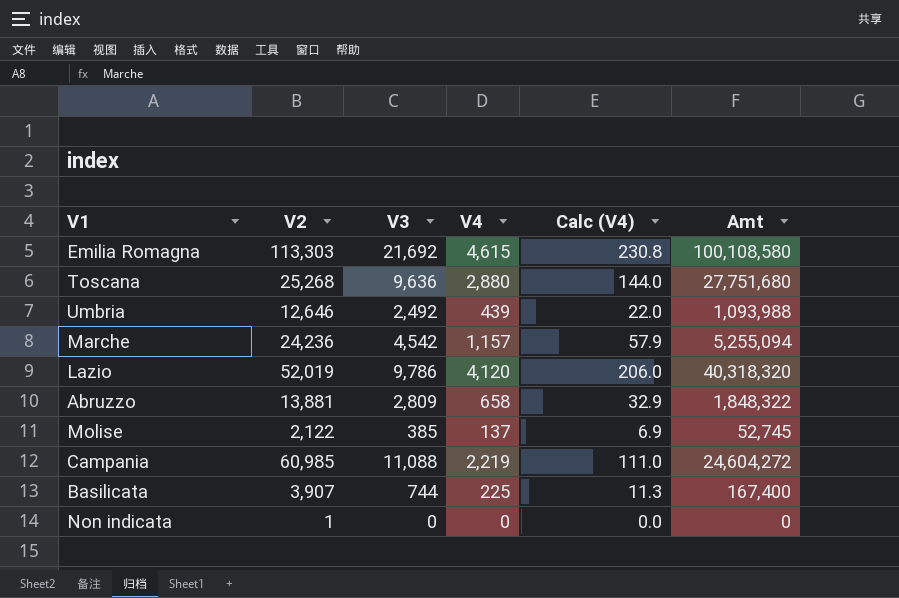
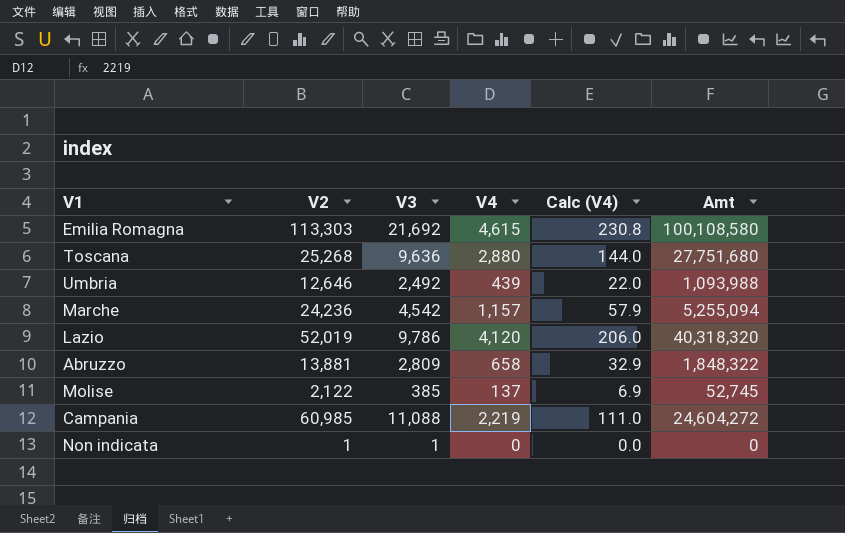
row Basilicata: 3,907 | 744 | 225 | 11.3 | 167,400 -> none
Non indicata | V3: 0 -> 1

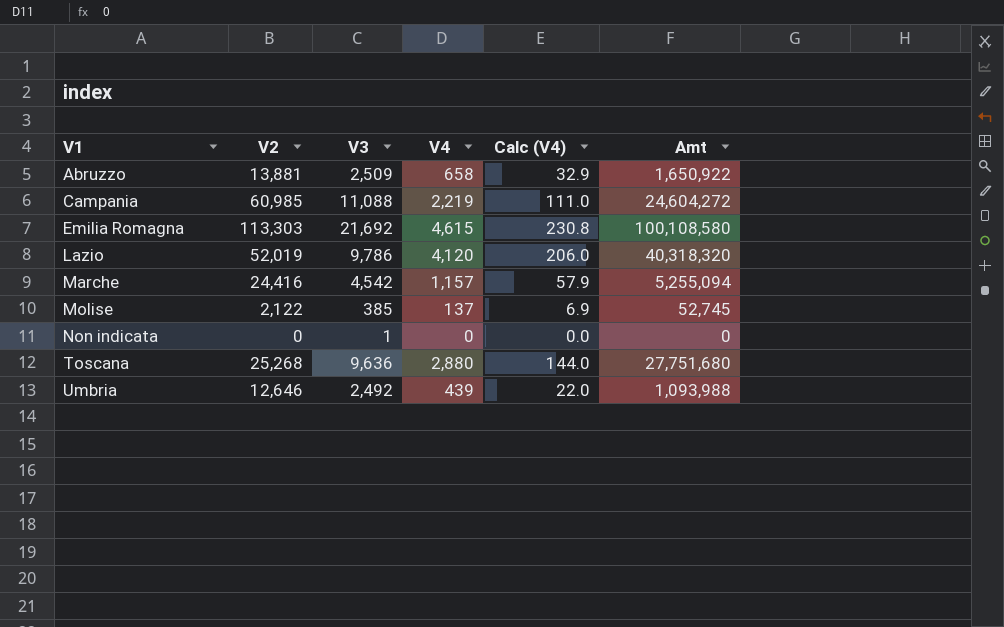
row order: none -> V1 ascending
Abruzzo | V3: 2,809 -> 2,509
Abruzzo | Amt: 1,848,322 -> 1,650,922
Marche | V2: 24,236 -> 24,416
Non indicata | V2: 1 -> 0

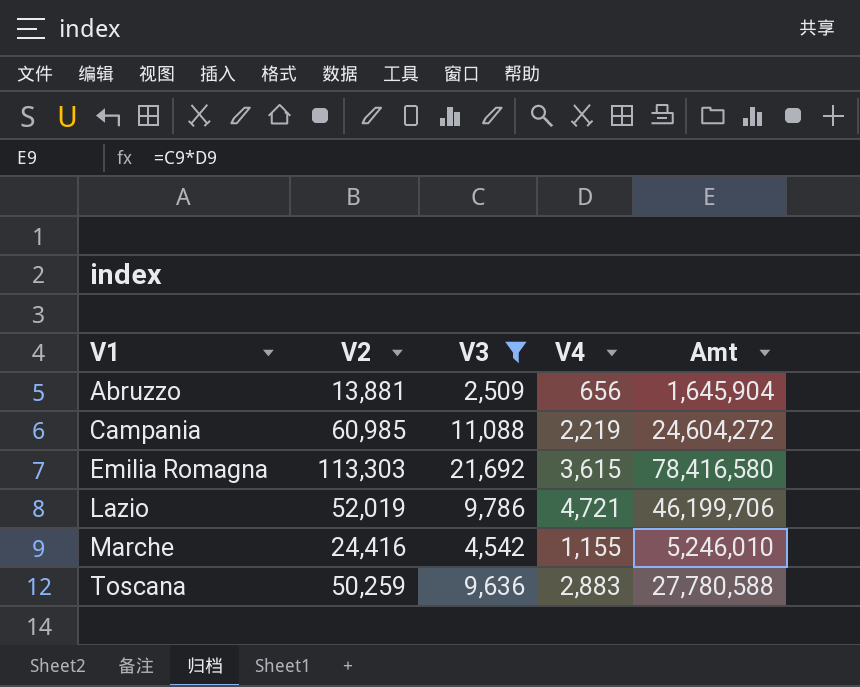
filter: none -> V3 >= 2,509
column Calc (V4) | formula: [V4] * 0.05 -> none
Abruzzo | V4: 658 -> 656
Abruzzo | Amt: 1,650,922 -> 1,645,904
Emilia Romagna | V4: 4,615 -> 3,615
Emilia Romagna | Amt: 100,108,580 -> 78,416,580
Lazio | V4: 4,120 -> 4,721
Lazio | Amt: 40,318,320 -> 46,199,706
Marche | V4: 1,157 -> 1,155
Marche | Amt: 5,255,094 -> 5,246,010
Toscana | V2: 25,268 -> 50,259
Toscana | V4: 2,880 -> 2,883
Toscana | Amt: 27,751,680 -> 27,780,588

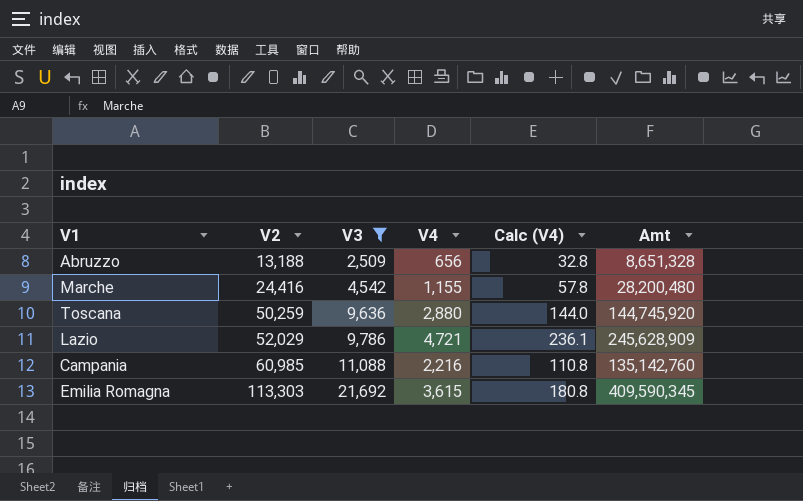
row order: V1 ascending -> V2 ascending
column Calc (V4) | formula: none -> [V4] * 0.05
column Amt | formula: [V3] * [V4] -> [V2] * [V4]
Abruzzo | V2: 13,881 -> 13,188
Toscana | V4: 2,883 -> 2,880
Lazio | V2: 52,019 -> 52,029
Campania | V4: 2,219 -> 2,216

